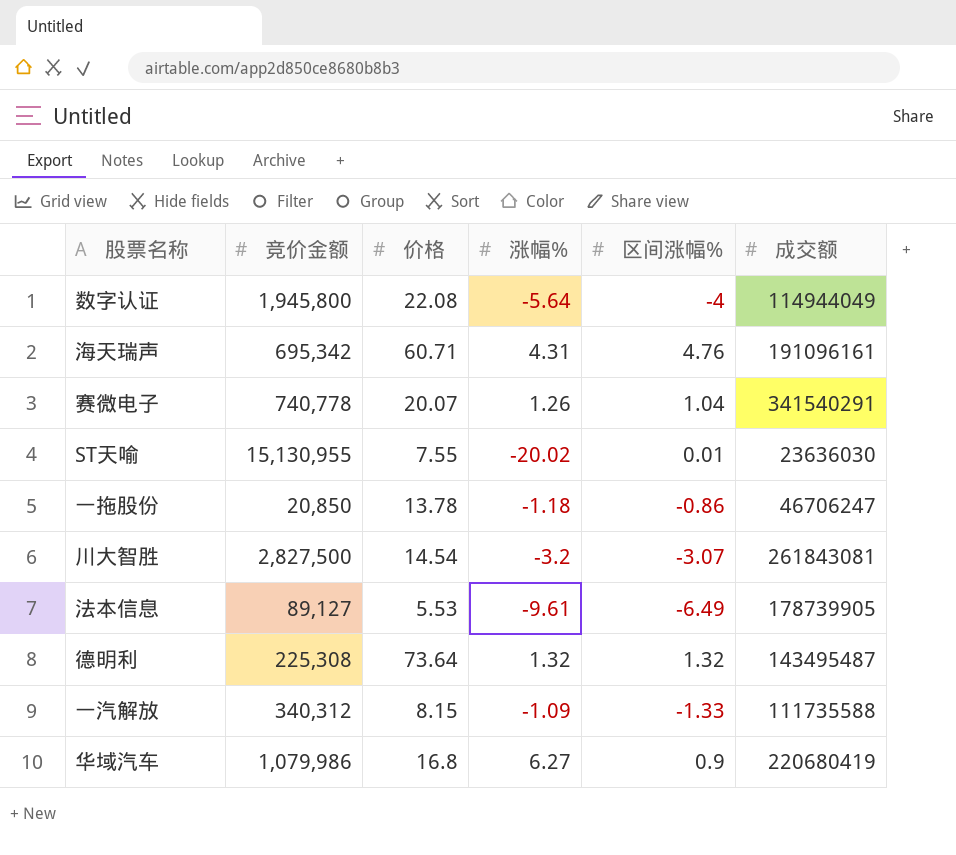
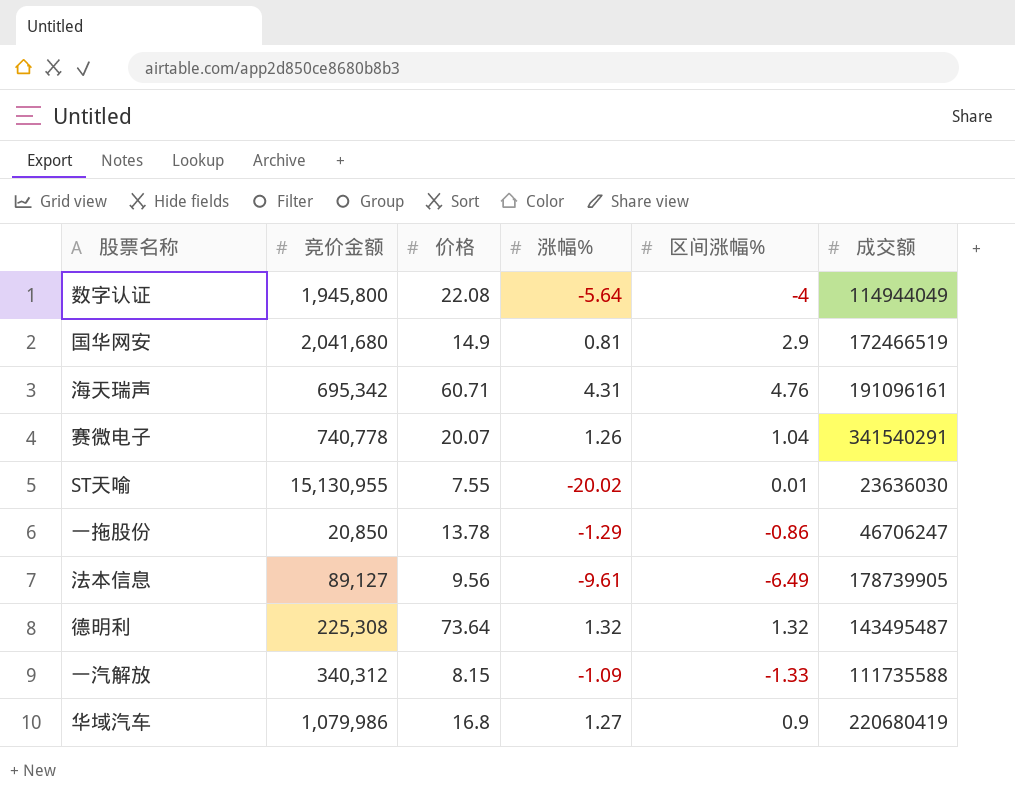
row 川大智胜: 2,827,500 | 14.54 | -3.2 | -3.07 | 261843081 -> none
row 国华网安: none -> 2,041,680 | 14.9 | 0.81 | 2.9 | 172466519
一拖股份 | 涨幅%: -1.18 -> -1.29
法本信息 | 价格: 5.53 -> 9.56
华域汽车 | 涨幅%: 6.27 -> 1.27

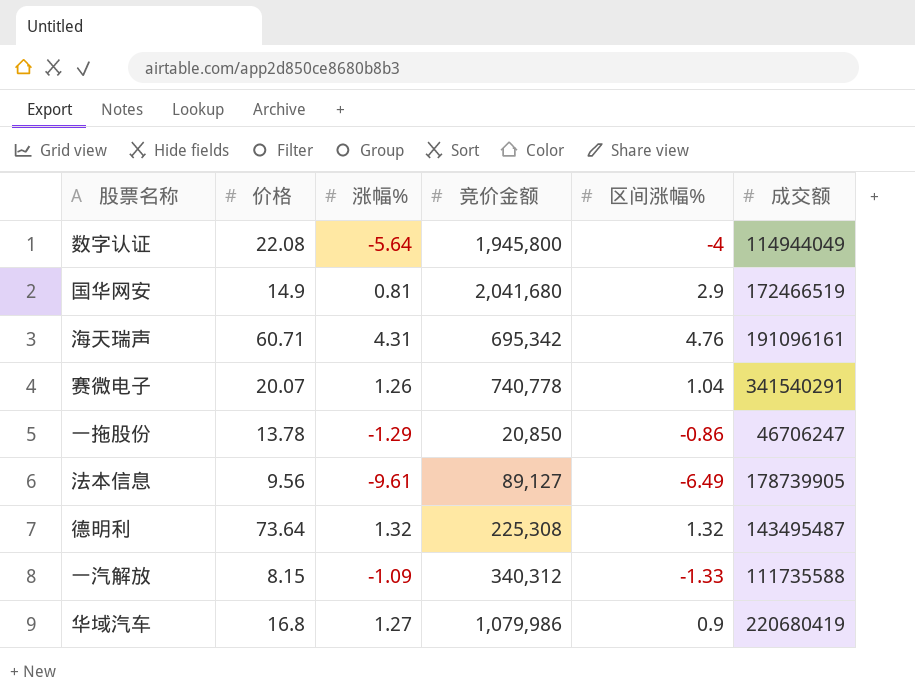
column 竞价金额 | position: 2 -> 4
row ST天喻: 15,130,955 | 7.55 | -20.02 | 0.01 | 23636030 -> none

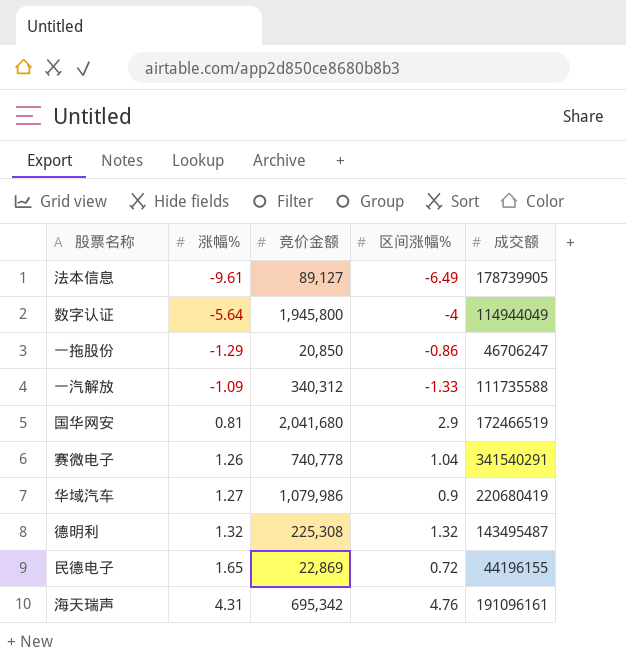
row order: none -> 涨幅% ascending
column 价格 | position: 2 -> none
row 民德电子: none -> 1.65 | 22,869 | 0.72 | 44196155

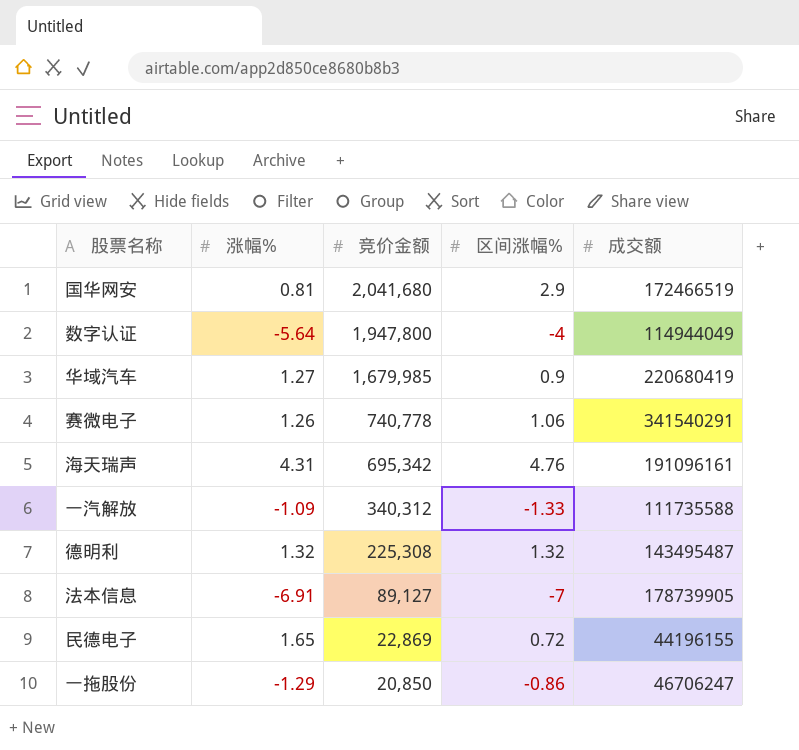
row order: 涨幅% ascending -> 竞价金额 descending
数字认证 | 竞价金额: 1,945,800 -> 1,947,800
华域汽车 | 竞价金额: 1,079,986 -> 1,679,985
赛微电子 | 区间涨幅%: 1.04 -> 1.06
法本信息 | 涨幅%: -9.61 -> -6.91
法本信息 | 区间涨幅%: -6.49 -> -7

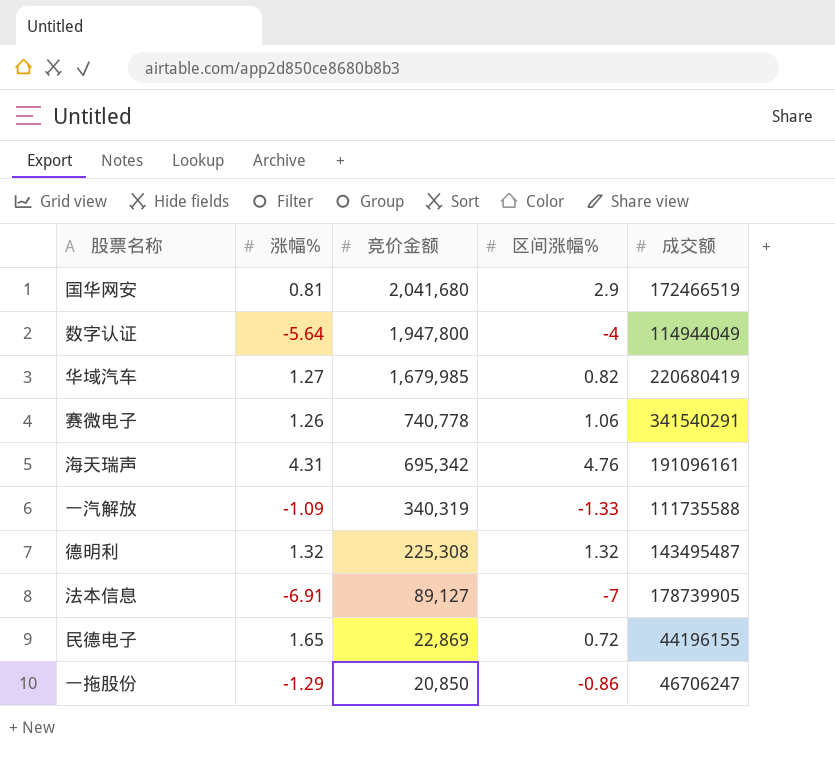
华域汽车 | 区间涨幅%: 0.9 -> 0.82
一汽解放 | 竞价金额: 340,312 -> 340,319

